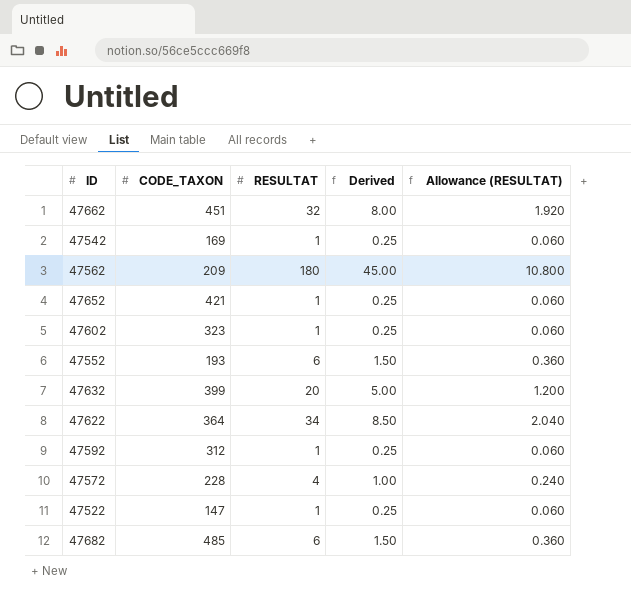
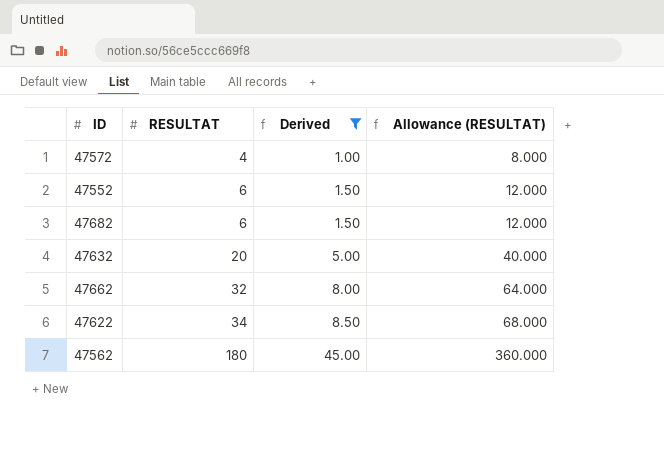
filter: none -> Derived != 0.25
row order: none -> RESULTAT ascending
column CODE_TAXON | position: 2 -> none
column Allowance (RESULTAT) | formula: [RESULTAT] * 0.06 -> [RESULTAT] * 2

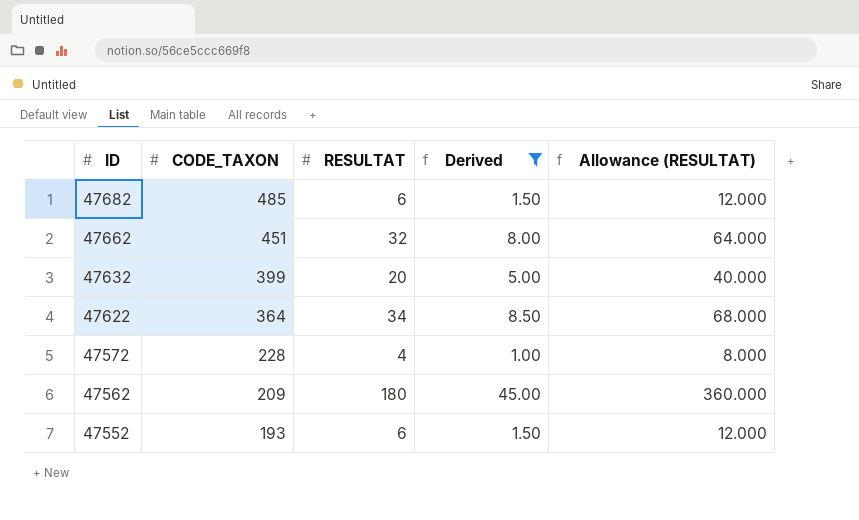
row order: RESULTAT ascending -> ID descending
column CODE_TAXON | position: none -> 2

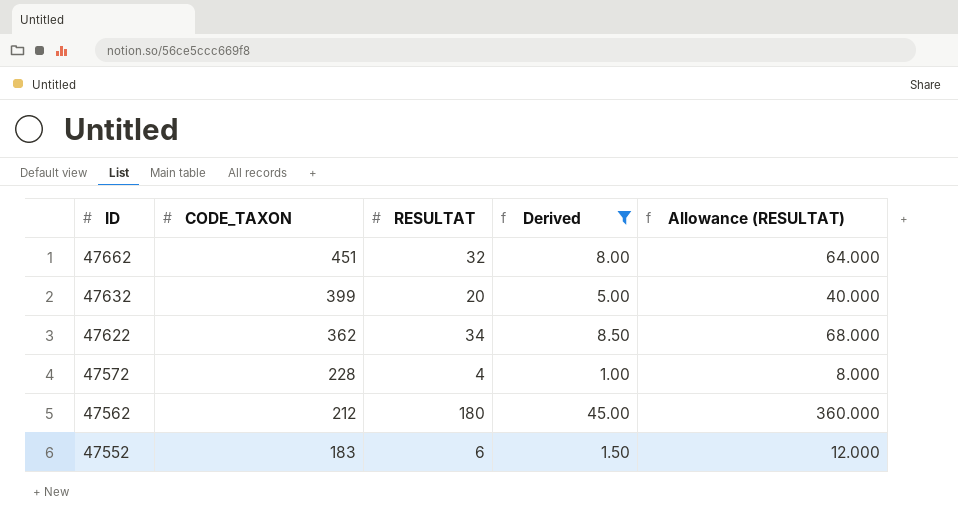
row 47682: 485 | 6 | 1.50 | 12.000 -> none
47622 | CODE_TAXON: 364 -> 362
47562 | CODE_TAXON: 209 -> 212
47552 | CODE_TAXON: 193 -> 183

